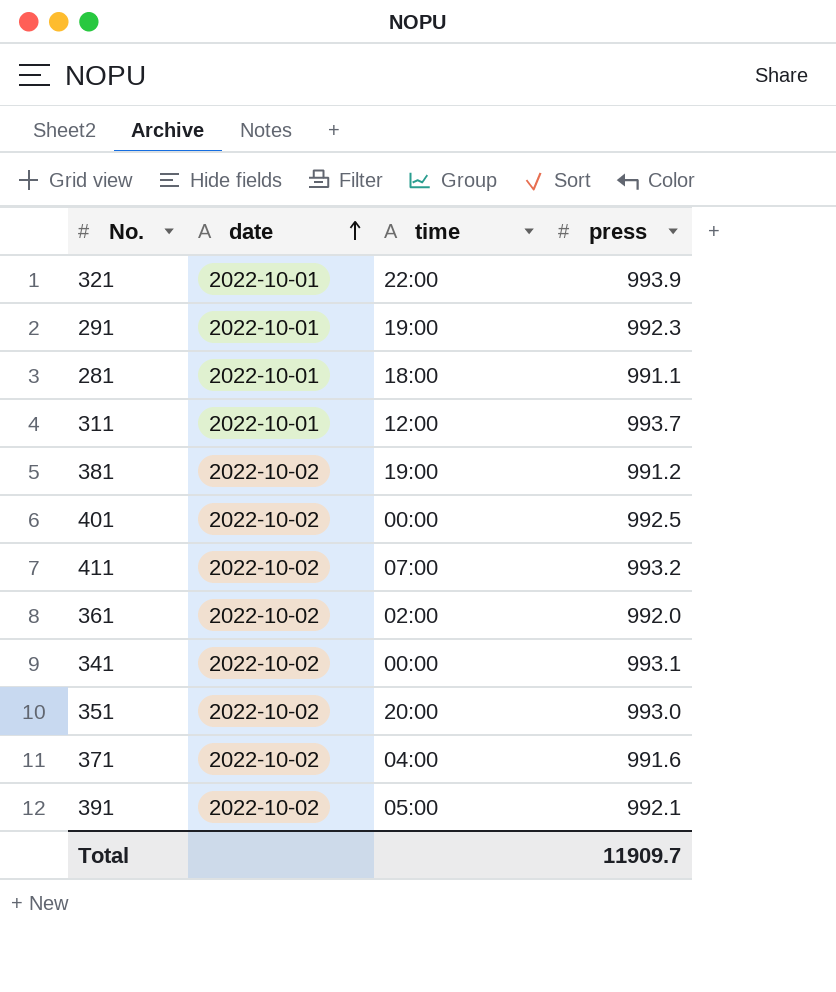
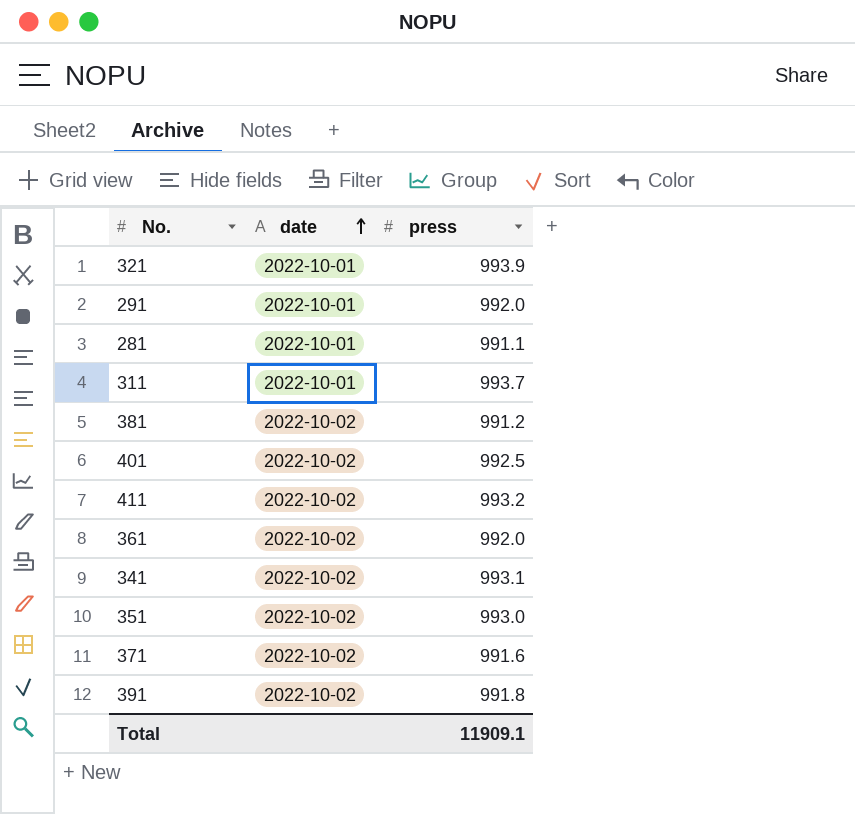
column time | position: 3 -> none
291 | press: 992.3 -> 992.0
391 | press: 992.1 -> 991.8
Total | press: 11909.7 -> 11909.1

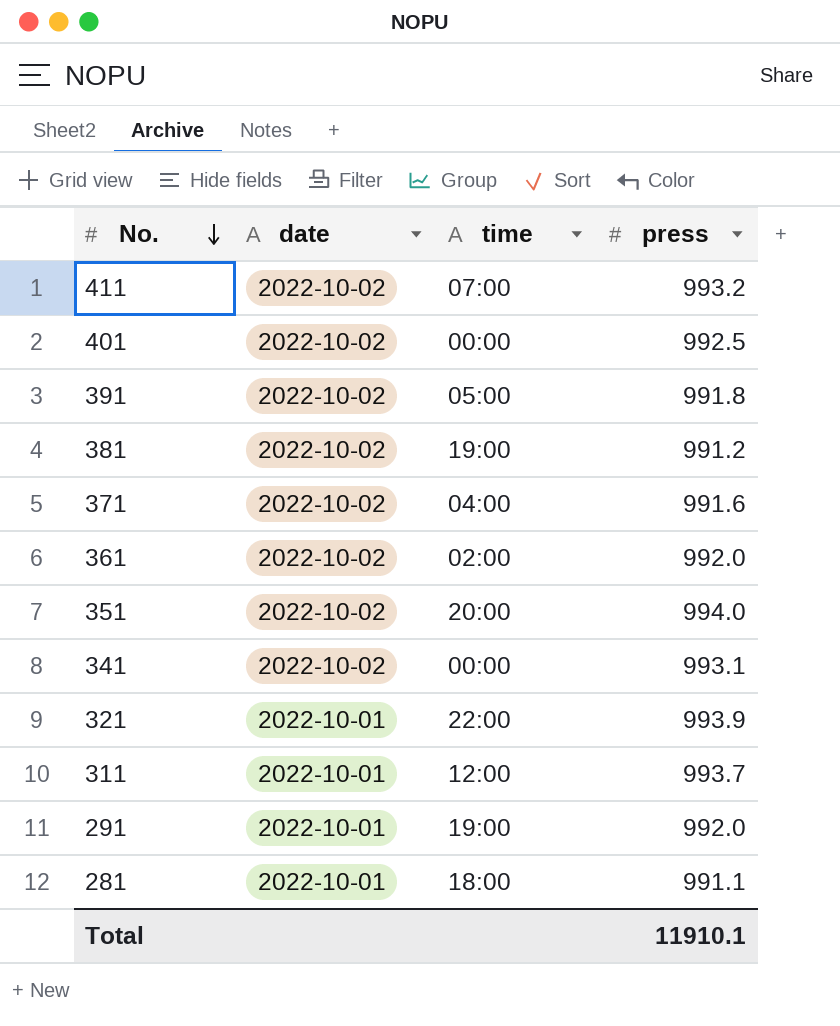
row order: date ascending -> No. descending
column time | position: none -> 3
351 | press: 993.0 -> 994.0
Total | press: 11909.1 -> 11910.1

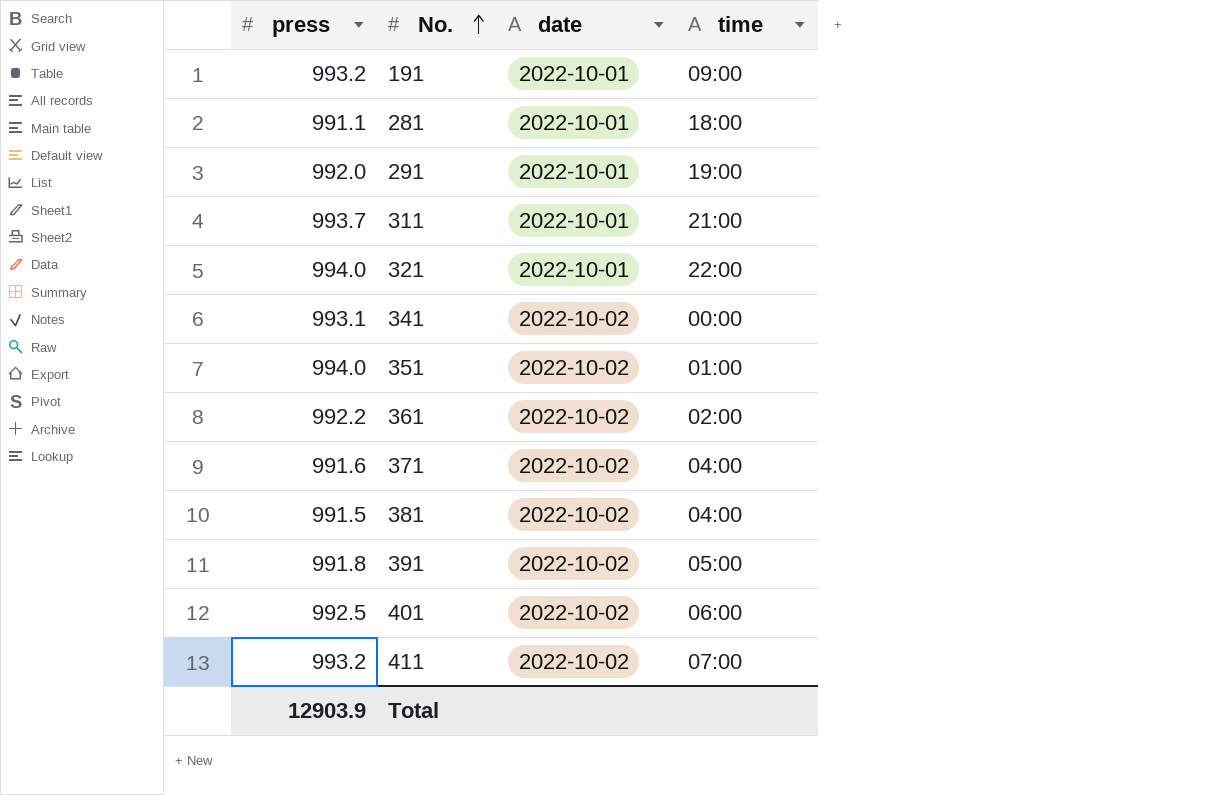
row order: No. descending -> No. ascending
column press | position: 4 -> 1
row 191: none -> 993.2 | 2022-10-01 | 09:00
311 | time: 12:00 -> 21:00
321 | press: 993.9 -> 994.0
351 | time: 20:00 -> 01:00
361 | press: 992.0 -> 992.2
381 | press: 991.2 -> 991.5
381 | time: 19:00 -> 04:00
401 | time: 00:00 -> 06:00
Total | press: 11910.1 -> 12903.9

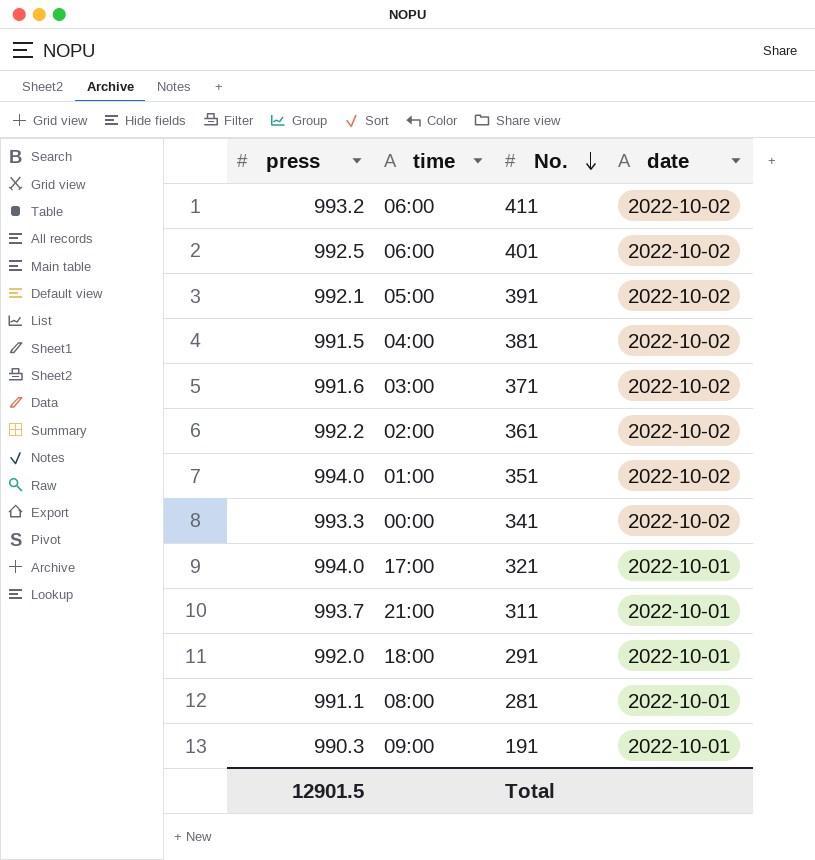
row order: No. ascending -> No. descending
column time | position: 4 -> 2
411 | time: 07:00 -> 06:00
391 | press: 991.8 -> 992.1
371 | time: 04:00 -> 03:00
341 | press: 993.1 -> 993.3
321 | time: 22:00 -> 17:00
291 | time: 19:00 -> 18:00
281 | time: 18:00 -> 08:00
191 | press: 993.2 -> 990.3
Total | press: 12903.9 -> 12901.5

